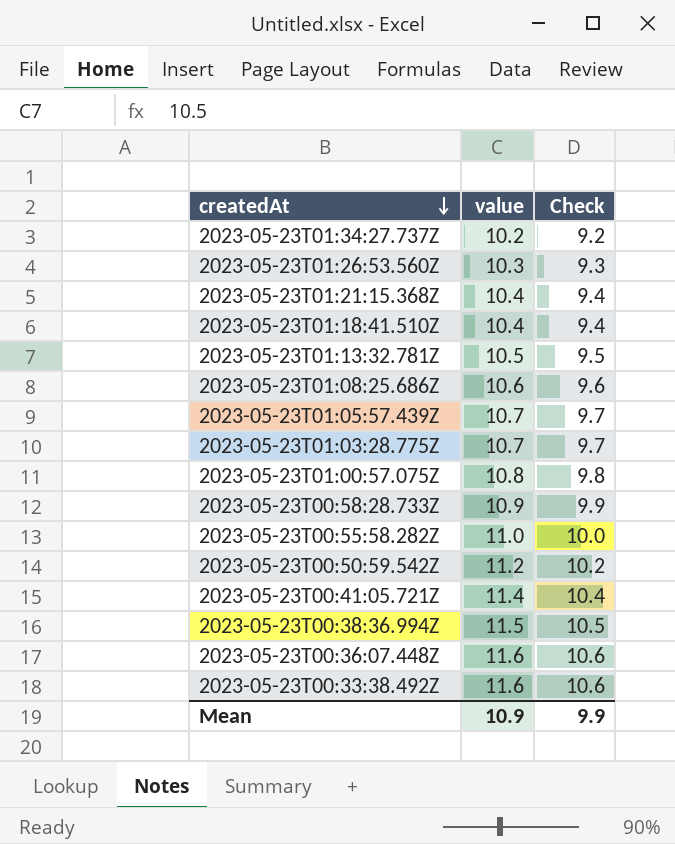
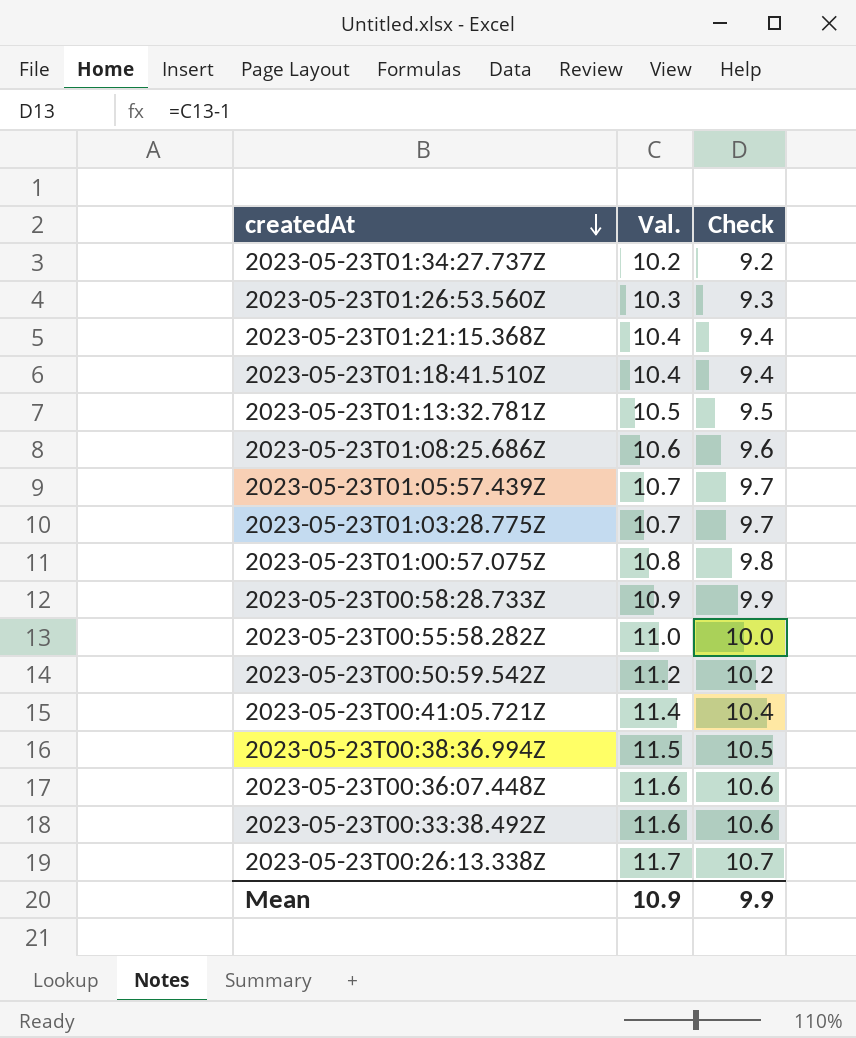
column name: value -> Val.
row 2023-05-23T00:26:13.338Z: none -> 11.7 | 10.7

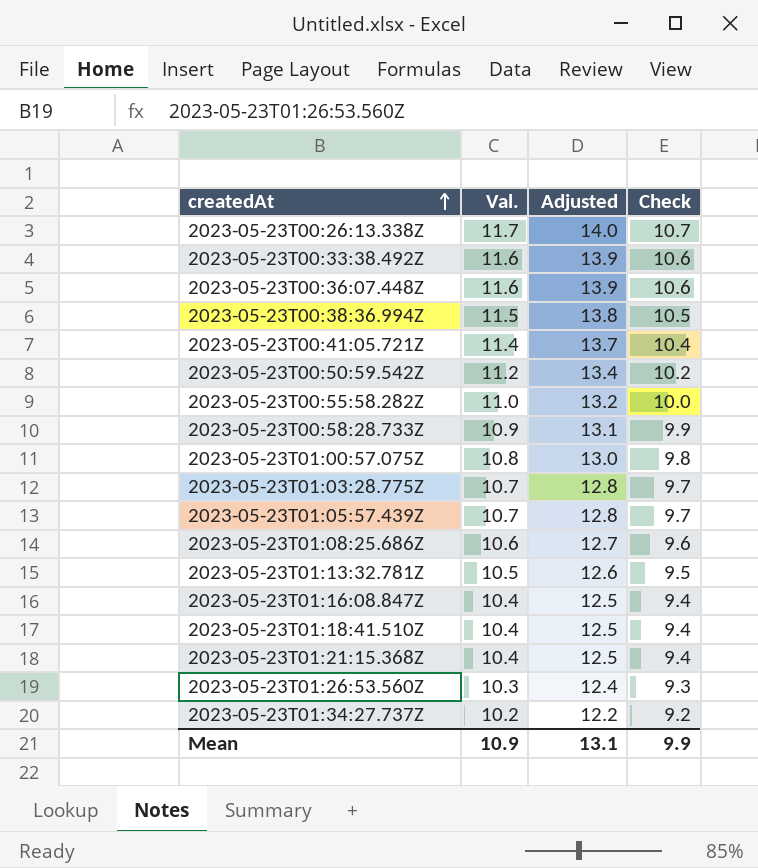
row order: createdAt descending -> createdAt ascending
column Adjusted | formula: none -> [Val.] * 1.2
row 2023-05-23T01:16:08.847Z: none -> 10.4 | 12.5 | 9.4

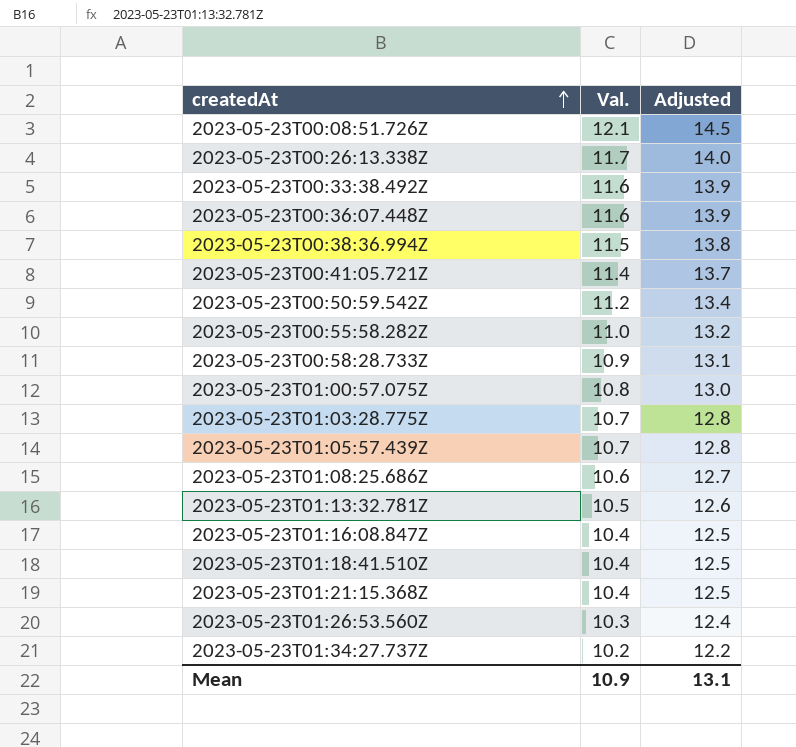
column Check | formula: [Val.] - 1 -> none
row 2023-05-23T00:08:51.726Z: none -> 12.1 | 14.5

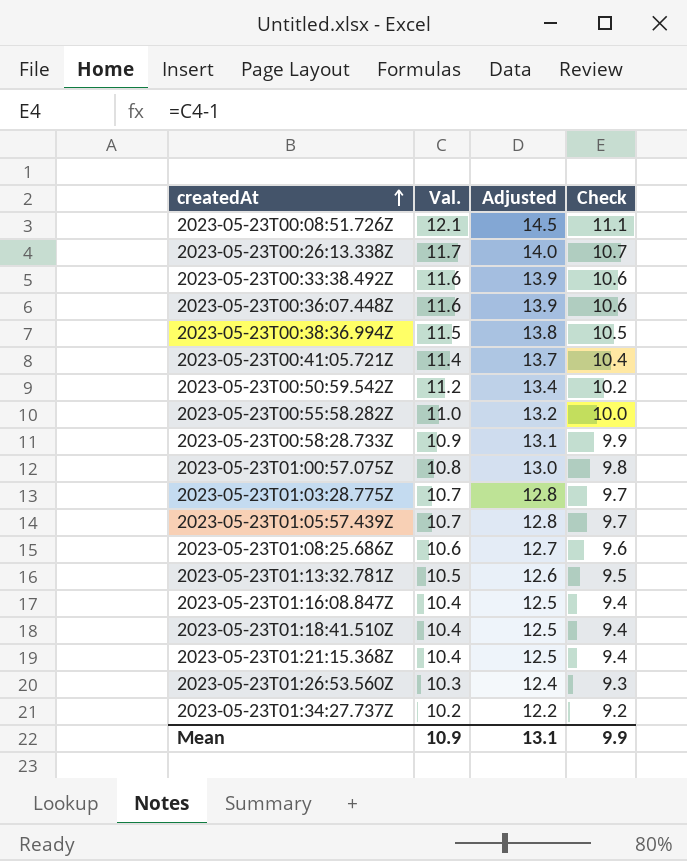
column Check | formula: none -> [Val.] - 1

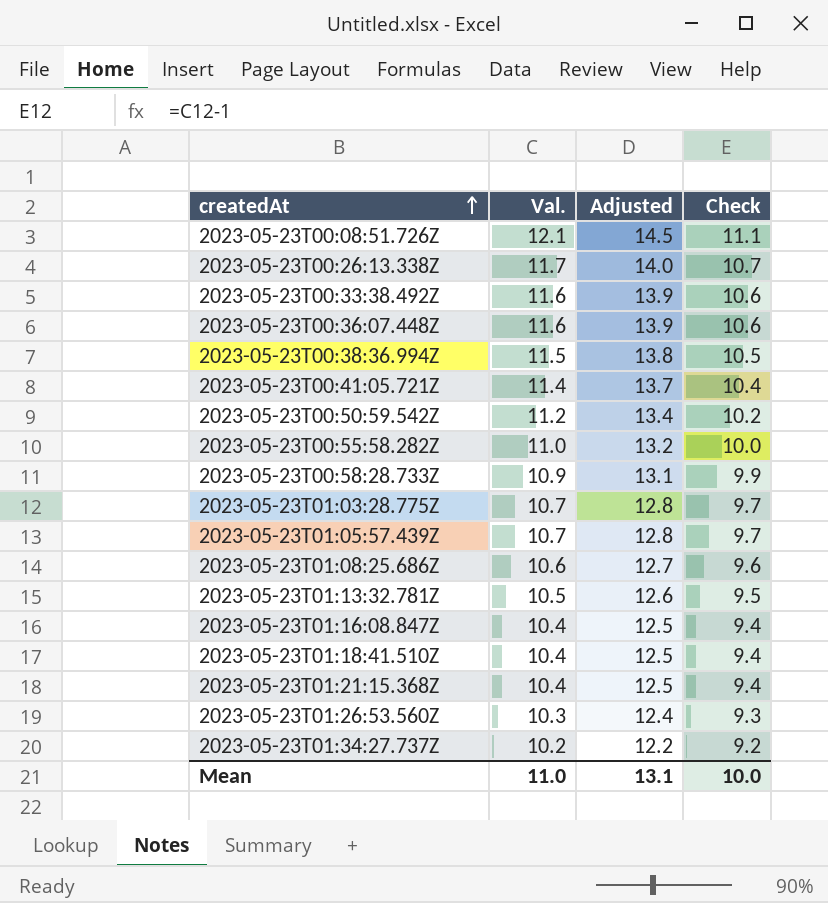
row 2023-05-23T01:00:57.075Z: 10.8 | 13.0 | 9.8 -> none
Mean | Val.: 10.9 -> 11.0
Mean | Check: 9.9 -> 10.0

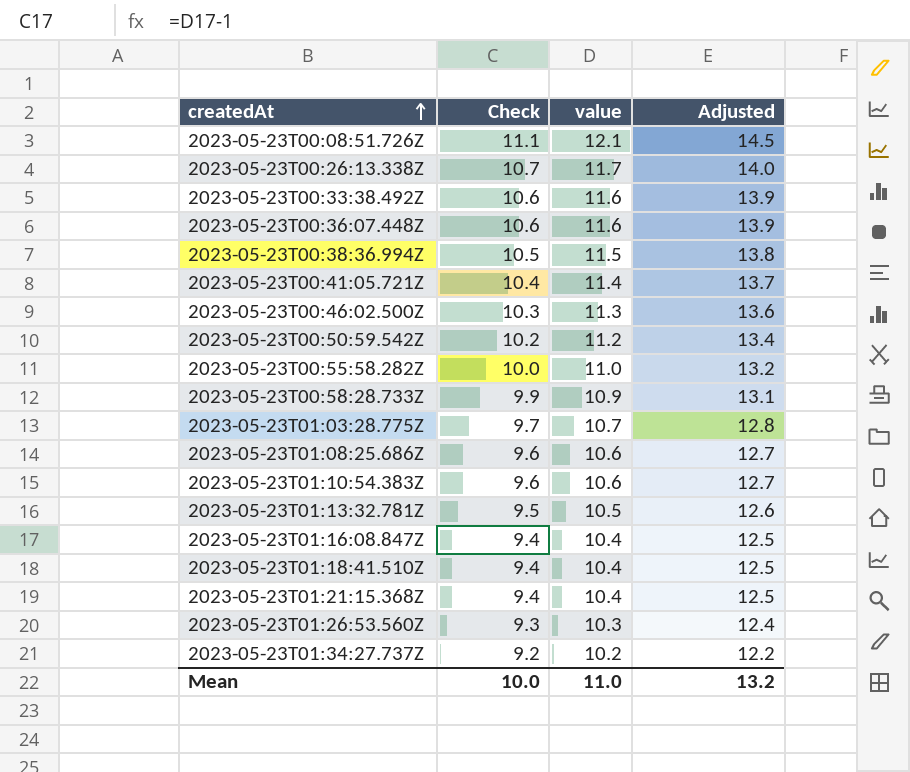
column Check | position: 4 -> 2
column name: Val. -> value
row 2023-05-23T01:05:57.439Z: 10.7 | 12.8 | 9.7 -> none
row 2023-05-23T00:46:02.500Z: none -> 10.3 | 11.3 | 13.6
row 2023-05-23T01:10:54.383Z: none -> 9.6 | 10.6 | 12.7
Mean | Adjusted: 13.1 -> 13.2

